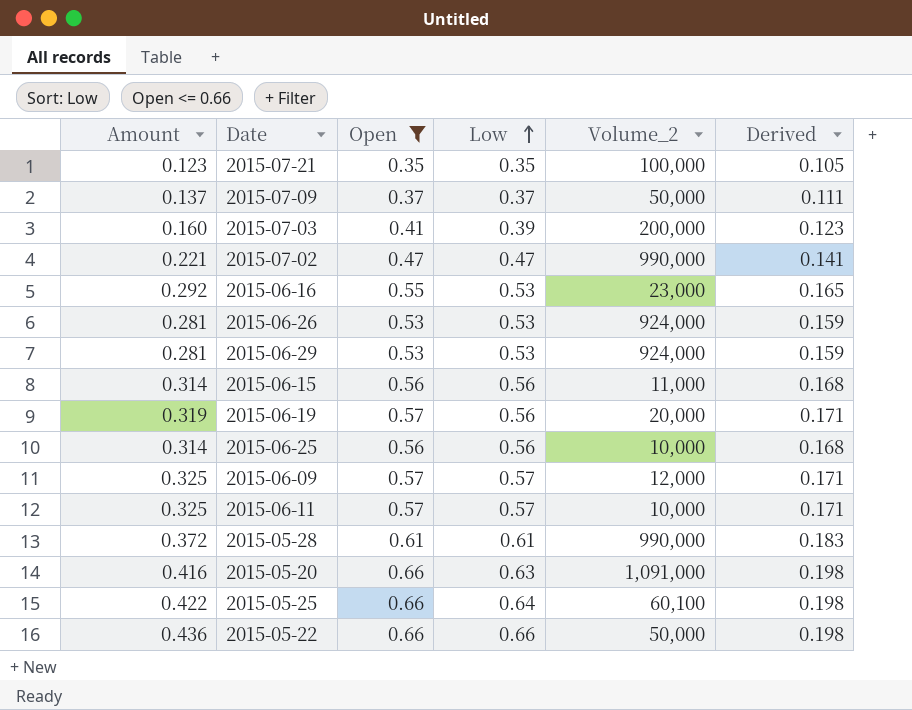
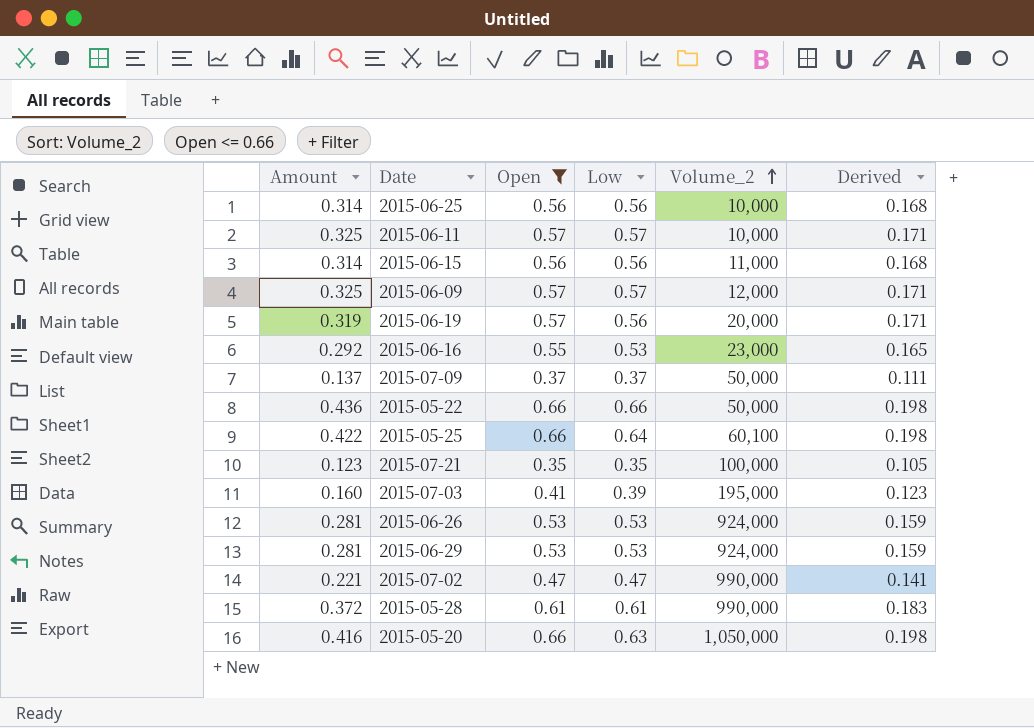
row order: Low ascending -> Volume_2 ascending
2015-07-03 | Volume_2: 200,000 -> 195,000
2015-05-20 | Volume_2: 1,091,000 -> 1,050,000

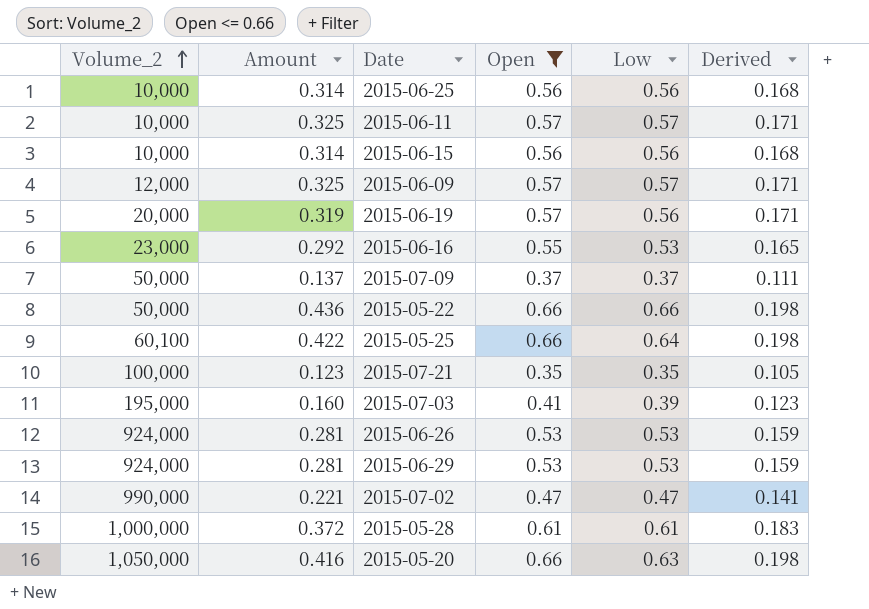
column Volume_2 | position: 5 -> 1
2015-06-15 | Volume_2: 11,000 -> 10,000
2015-05-28 | Volume_2: 990,000 -> 1,000,000

